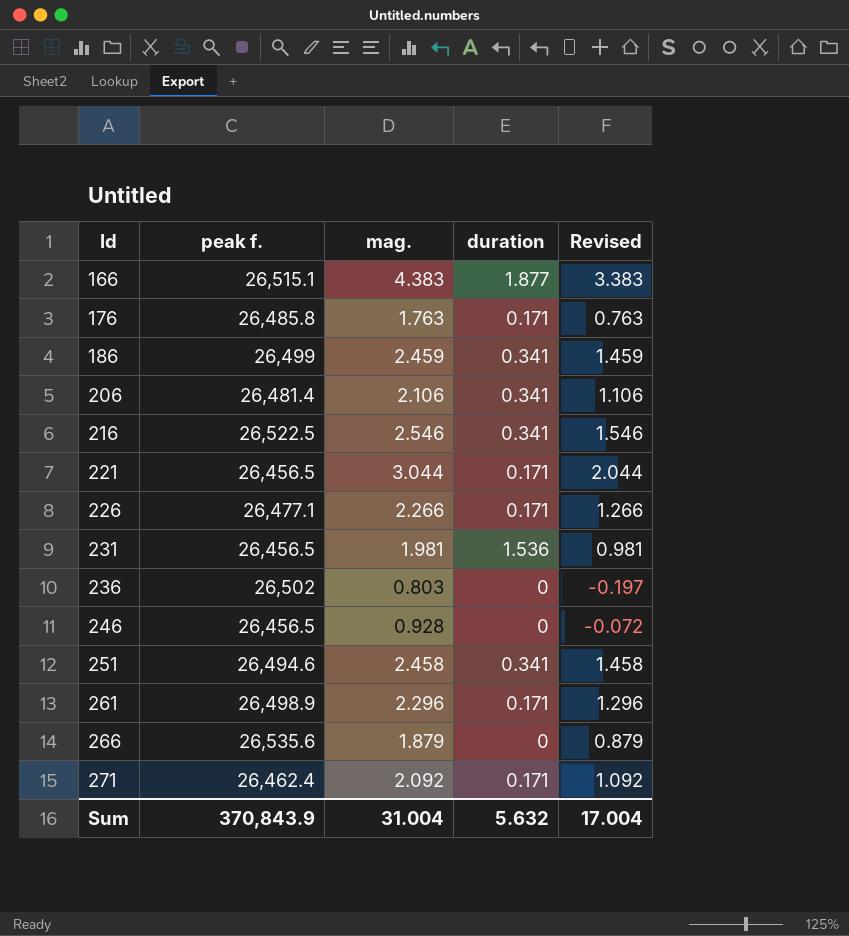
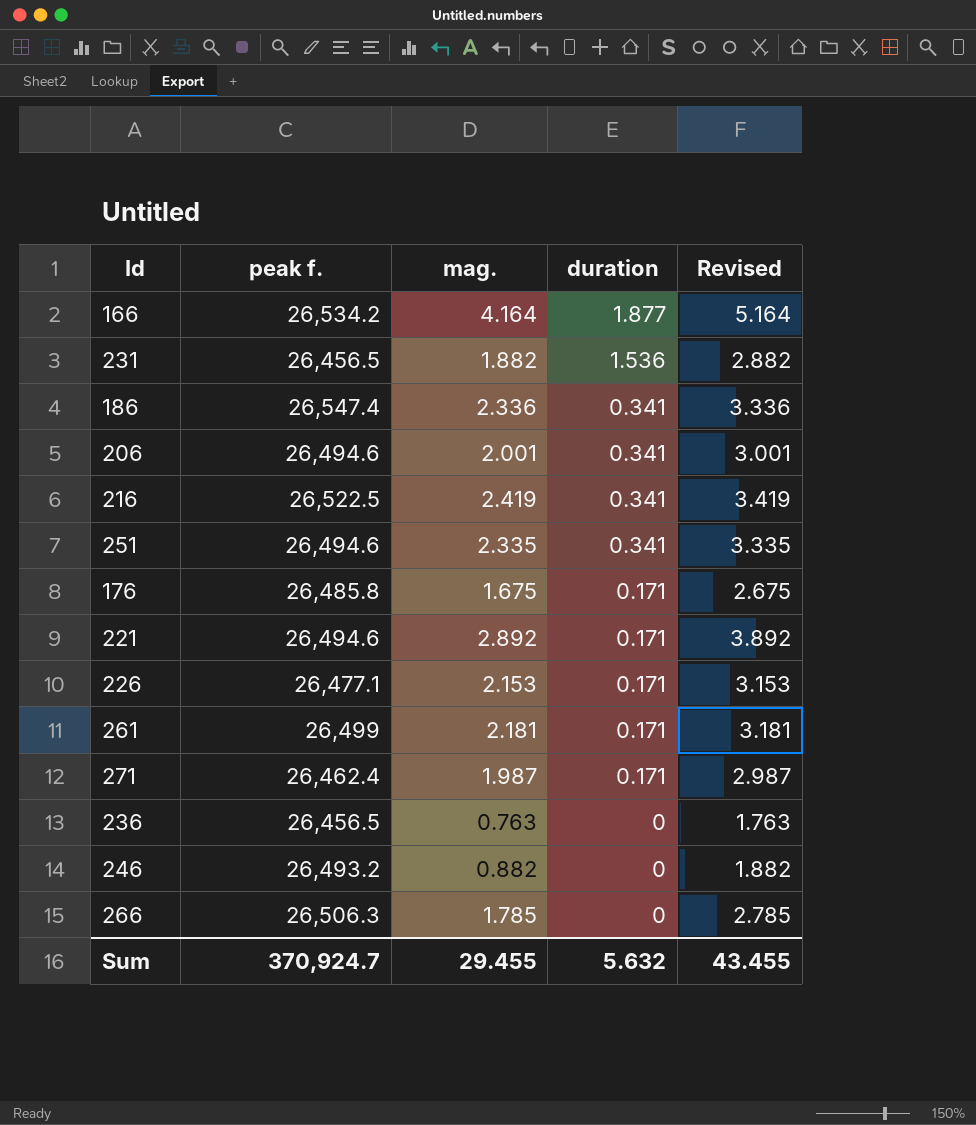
row order: Id ascending -> duration descending
column Revised | formula: [mag.] - 1 -> [mag.] + 1
166 | peak f.: 26,515.1 -> 26,534.2
166 | mag.: 4.383 -> 4.164
231 | mag.: 1.981 -> 1.882
186 | peak f.: 26,499 -> 26,547.4
186 | mag.: 2.459 -> 2.336
206 | peak f.: 26,481.4 -> 26,494.6
206 | mag.: 2.106 -> 2.001
216 | mag.: 2.546 -> 2.419
251 | mag.: 2.458 -> 2.335
176 | mag.: 1.763 -> 1.675
221 | peak f.: 26,456.5 -> 26,494.6
221 | mag.: 3.044 -> 2.892
226 | mag.: 2.266 -> 2.153
261 | peak f.: 26,498.9 -> 26,499
261 | mag.: 2.296 -> 2.181
271 | mag.: 2.092 -> 1.987
236 | peak f.: 26,502 -> 26,456.5
236 | mag.: 0.803 -> 0.763
246 | peak f.: 26,456.5 -> 26,493.2
246 | mag.: 0.928 -> 0.882
266 | peak f.: 26,535.6 -> 26,506.3
266 | mag.: 1.879 -> 1.785
Sum | peak f.: 370,843.9 -> 370,924.7
Sum | mag.: 31.004 -> 29.455
Sum | Revised: 17.004 -> 43.455

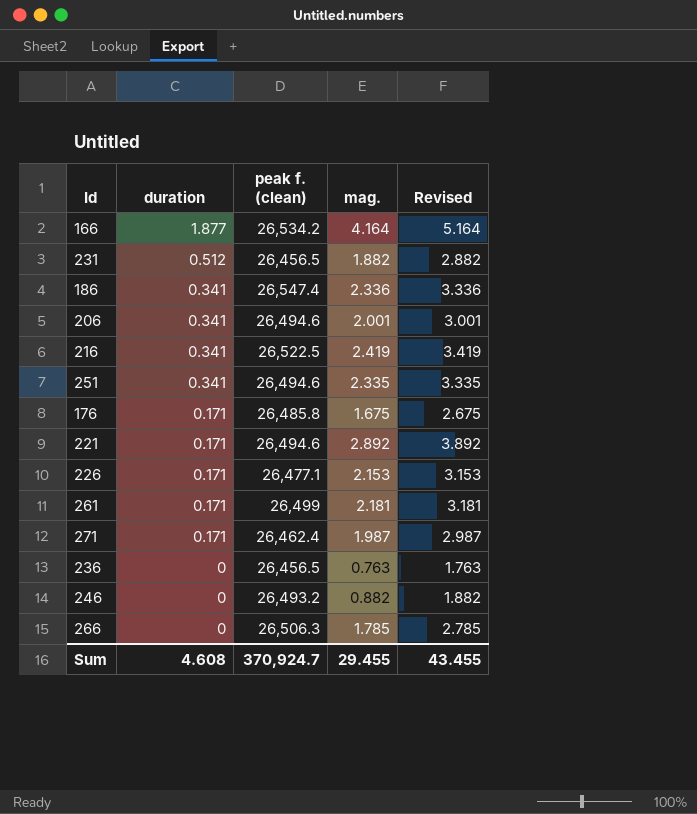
column duration | position: 4 -> 2
column name: peak f. -> peak f. (clean)
231 | duration: 1.536 -> 0.512
Sum | duration: 5.632 -> 4.608

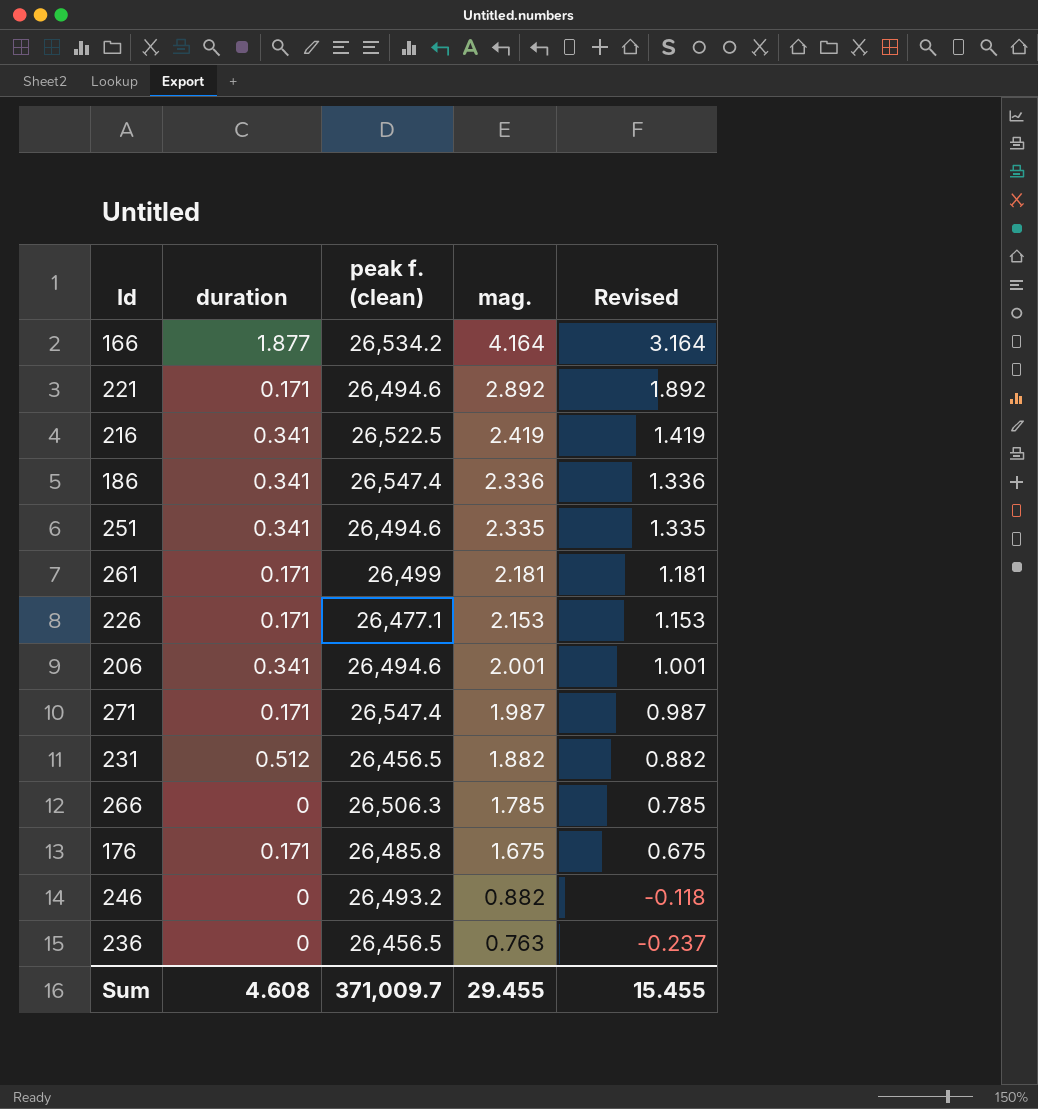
row order: duration descending -> mag. descending
column Revised | formula: [mag.] + 1 -> [mag.] - 1
271 | peak f. (clean): 26,462.4 -> 26,547.4
Sum | peak f. (clean): 370,924.7 -> 371,009.7
Sum | Revised: 43.455 -> 15.455

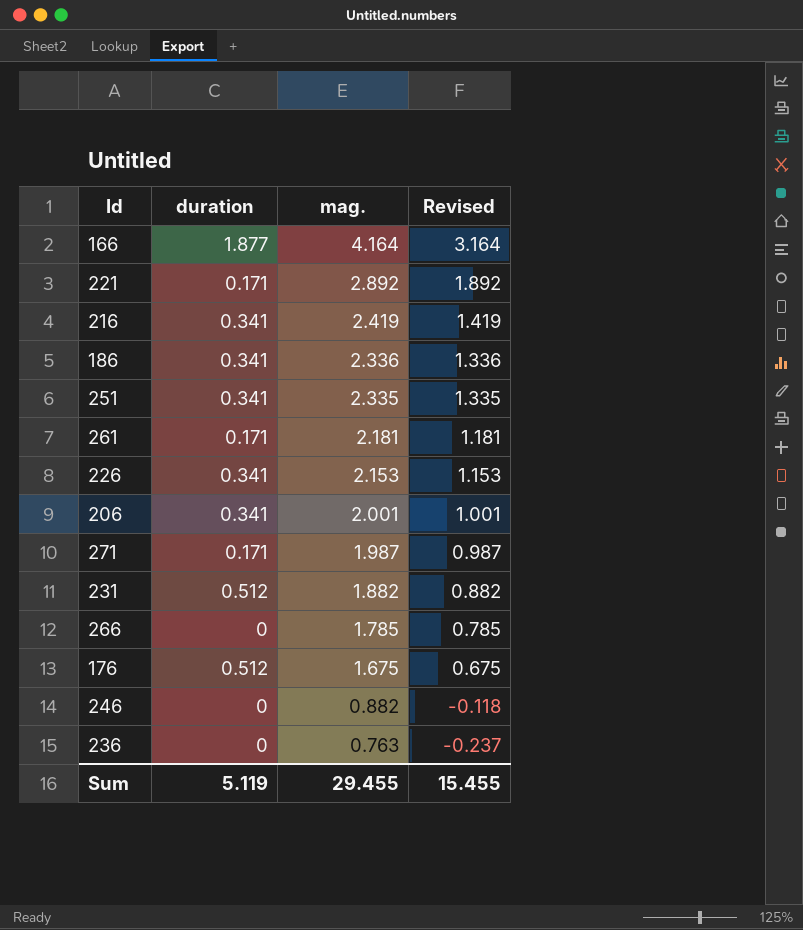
column peak f. (clean) | position: 3 -> none
226 | duration: 0.171 -> 0.341
176 | duration: 0.171 -> 0.512
Sum | duration: 4.608 -> 5.119

